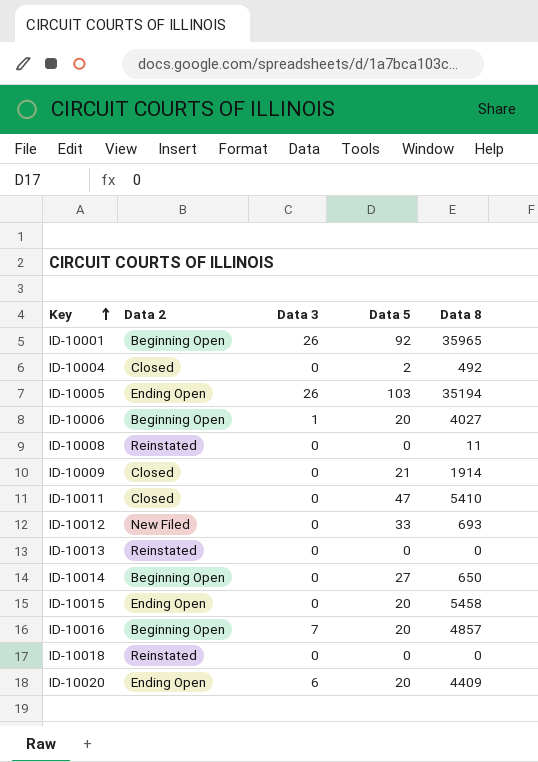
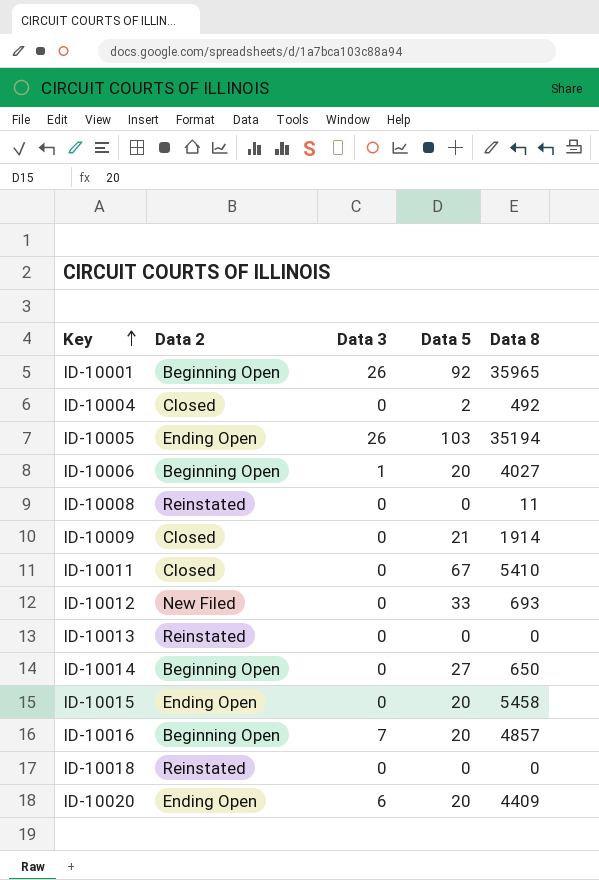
ID-10011 | Data 5: 47 -> 67

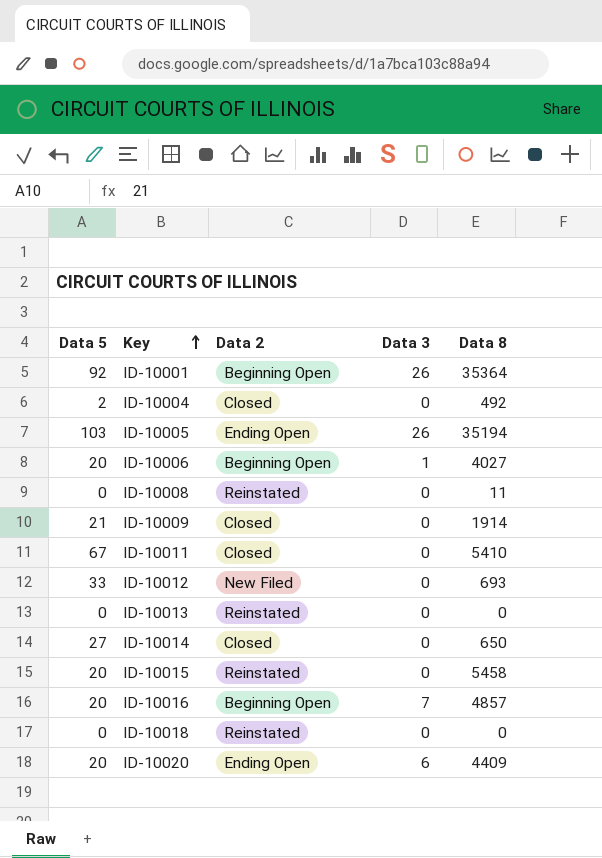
column Data 5 | position: 4 -> 1
ID-10001 | Data 8: 35965 -> 35364
ID-10014 | Data 2: Beginning Open -> Closed
ID-10015 | Data 2: Ending Open -> Reinstated

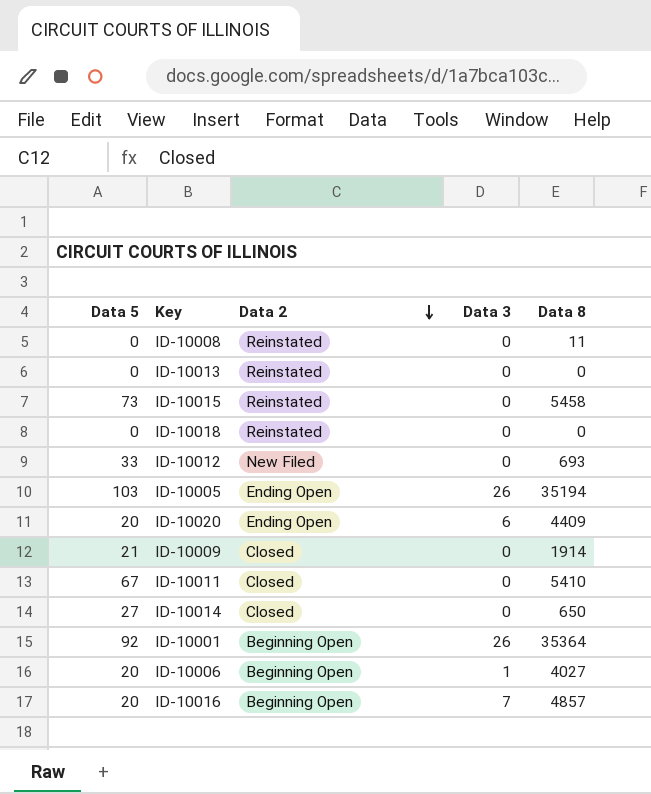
row order: Key ascending -> Data 2 descending
row ID-10004: 2 | Closed | 0 | 492 -> none
ID-10015 | Data 5: 20 -> 73

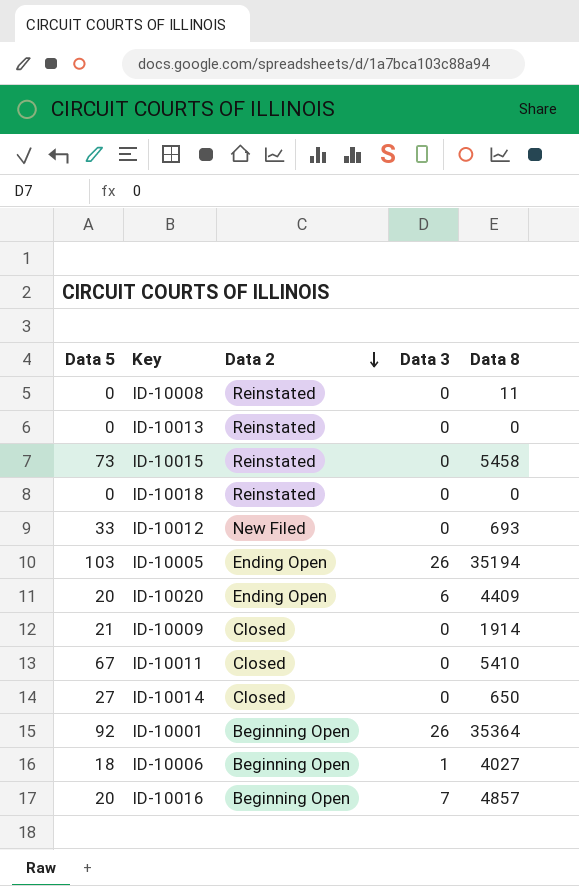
ID-10006 | Data 5: 20 -> 18

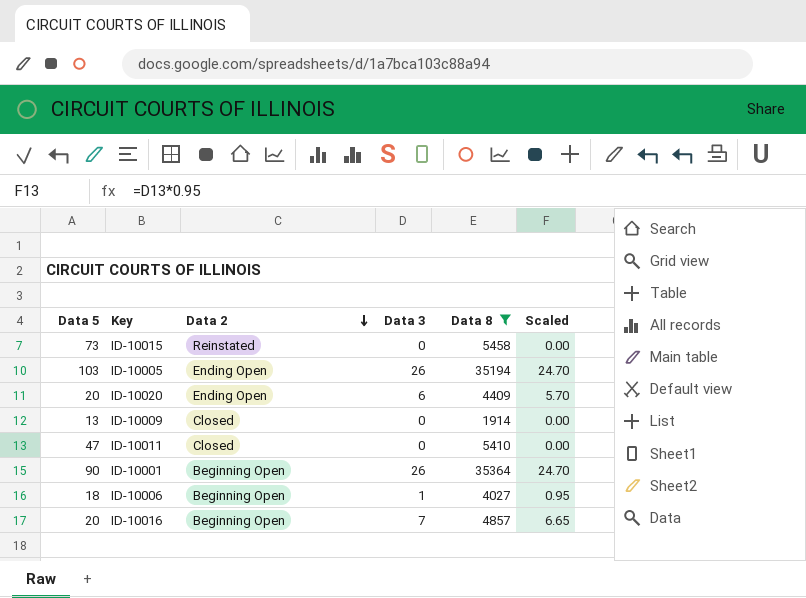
filter: none -> Data 8 >= 1914
column Scaled | formula: none -> [Data 3] * 0.95
ID-10009 | Data 5: 21 -> 13
ID-10011 | Data 5: 67 -> 47
ID-10001 | Data 5: 92 -> 90

